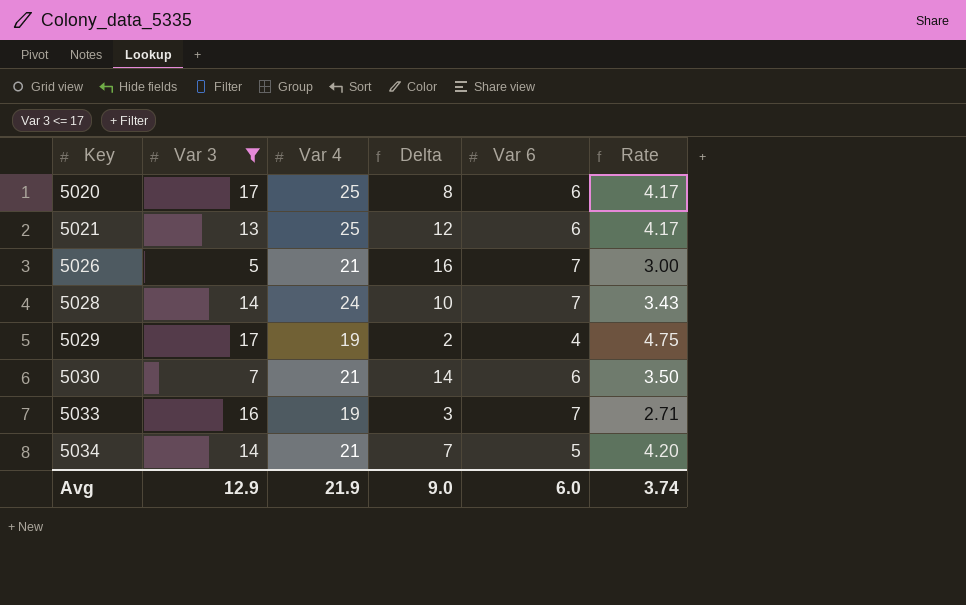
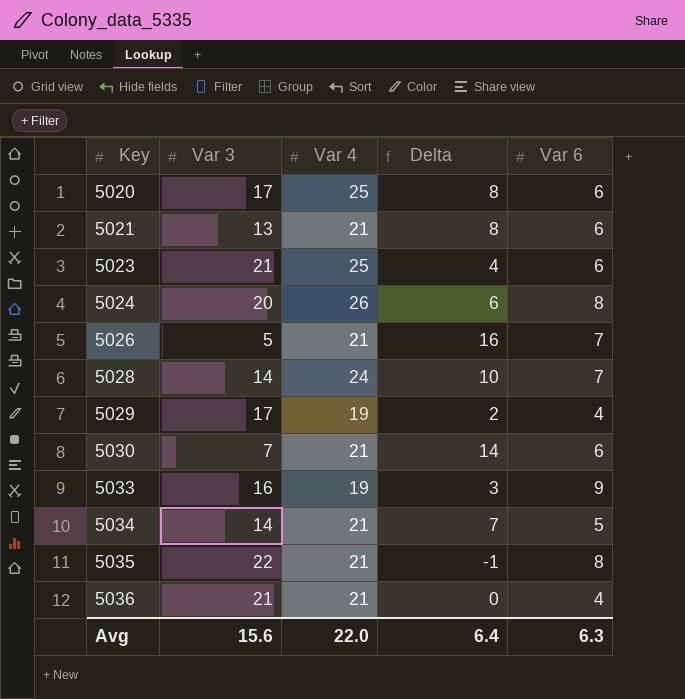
filter: Var 3 <= 17 -> none
column Rate | formula: [Var 4] / [Var 6] -> none
5021 | Var 4: 25 -> 21
5021 | Delta: 12 -> 8
5033 | Var 6: 7 -> 9
Avg | Var 3: 12.9 -> 15.6
Avg | Var 4: 21.9 -> 22.0
Avg | Delta: 9.0 -> 6.4
Avg | Var 6: 6.0 -> 6.3

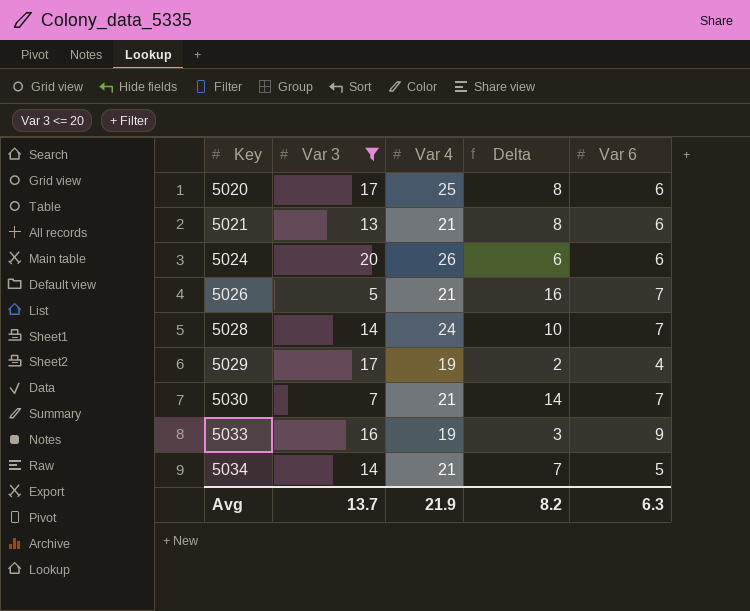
filter: none -> Var 3 <= 20
5024 | Var 6: 8 -> 6
5030 | Var 6: 6 -> 7
Avg | Var 3: 15.6 -> 13.7
Avg | Var 4: 22.0 -> 21.9
Avg | Delta: 6.4 -> 8.2

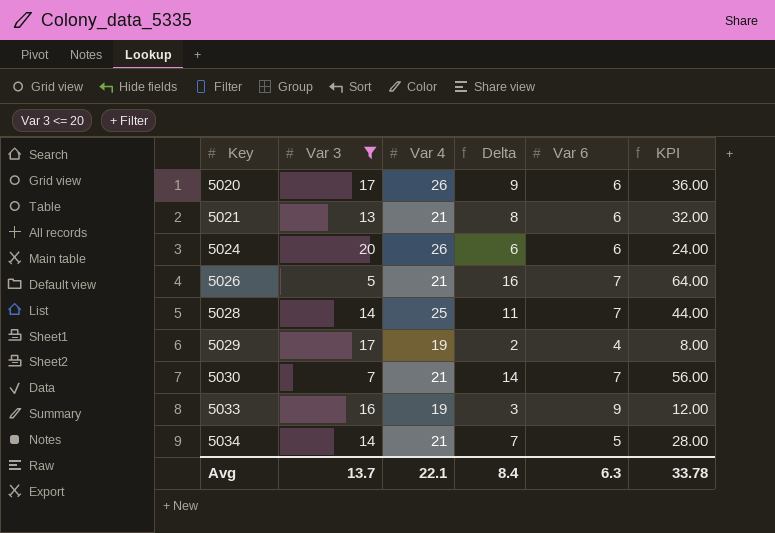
column KPI | formula: none -> [Delta] * 4
5020 | Var 4: 25 -> 26
5020 | Delta: 8 -> 9
5028 | Var 4: 24 -> 25
5028 | Delta: 10 -> 11
Avg | Var 4: 21.9 -> 22.1
Avg | Delta: 8.2 -> 8.4

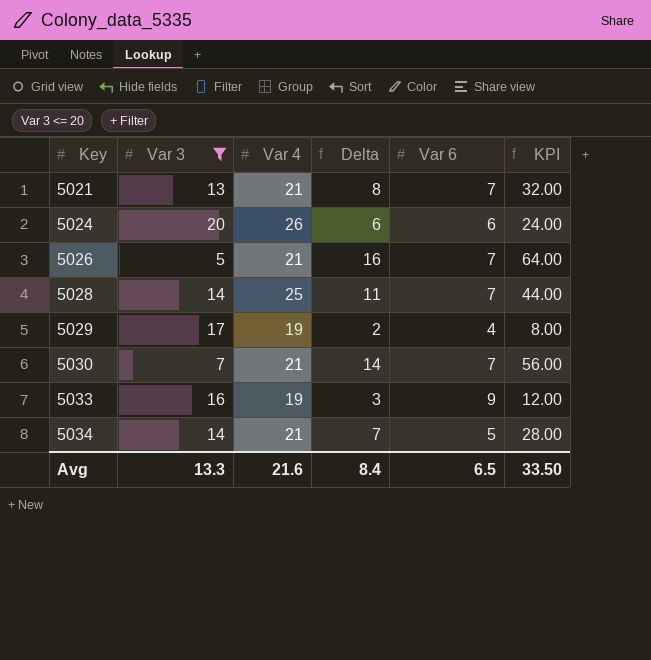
row 5020: 17 | 26 | 9 | 6 | 36.00 -> none
5021 | Var 6: 6 -> 7
Avg | Var 3: 13.7 -> 13.3
Avg | Var 4: 22.1 -> 21.6
Avg | Var 6: 6.3 -> 6.5
Avg | KPI: 33.78 -> 33.50

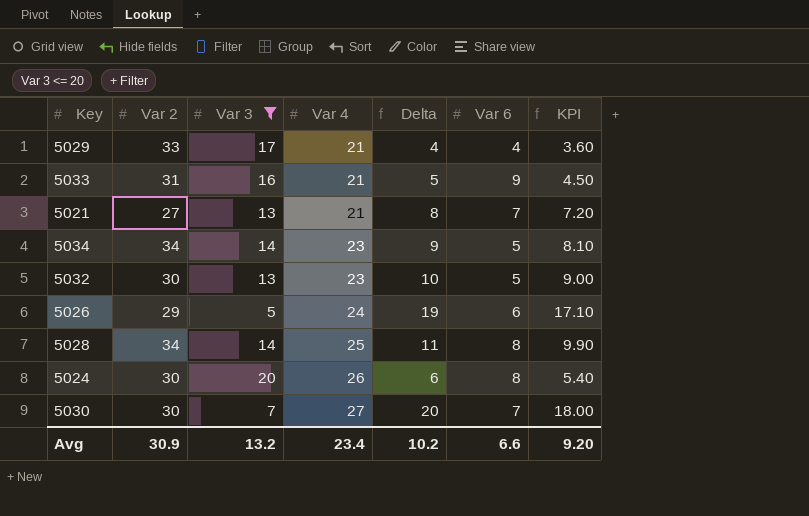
row order: Key ascending -> Var 4 ascending
column Var 2 | position: none -> 2
column KPI | formula: [Delta] * 4 -> [Delta] * 0.9
5029 | Var 4: 19 -> 21
5029 | Delta: 2 -> 4
5033 | Var 4: 19 -> 21
5033 | Delta: 3 -> 5
5034 | Var 4: 21 -> 23
5034 | Delta: 7 -> 9
row 5032: none -> 30 | 13 | 23 | 10 | 5 | 9.00
5026 | Var 4: 21 -> 24
5026 | Delta: 16 -> 19
5026 | Var 6: 7 -> 6
5028 | Var 6: 7 -> 8
5024 | Var 6: 6 -> 8
5030 | Var 4: 21 -> 27
5030 | Delta: 14 -> 20
Avg | Var 3: 13.3 -> 13.2
Avg | Var 4: 21.6 -> 23.4
Avg | Delta: 8.4 -> 10.2
Avg | Var 6: 6.5 -> 6.6
Avg | KPI: 33.50 -> 9.20

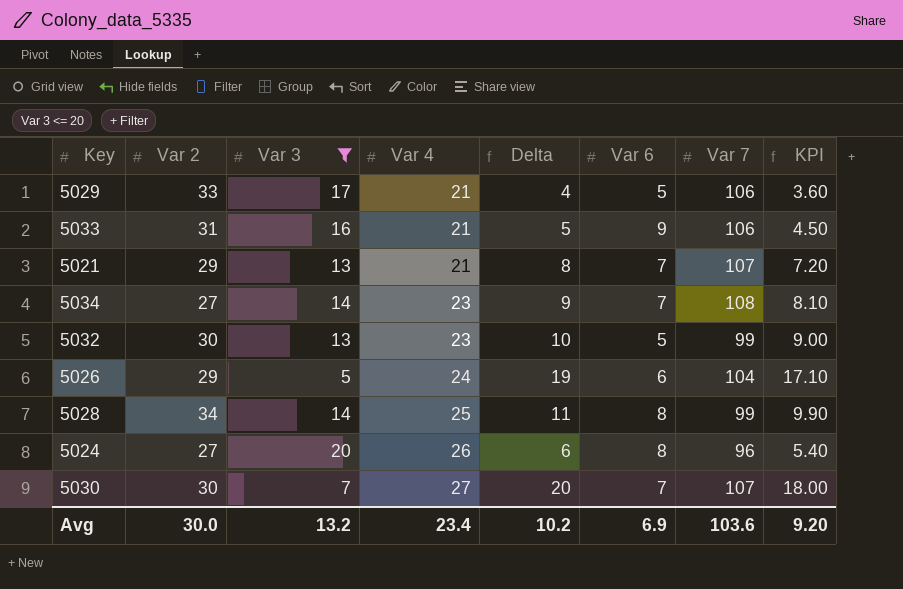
column Var 7 | position: none -> 7
5029 | Var 6: 4 -> 5
5021 | Var 2: 27 -> 29
5034 | Var 2: 34 -> 27
5034 | Var 6: 5 -> 7
5024 | Var 2: 30 -> 27
Avg | Var 2: 30.9 -> 30.0
Avg | Var 6: 6.6 -> 6.9

